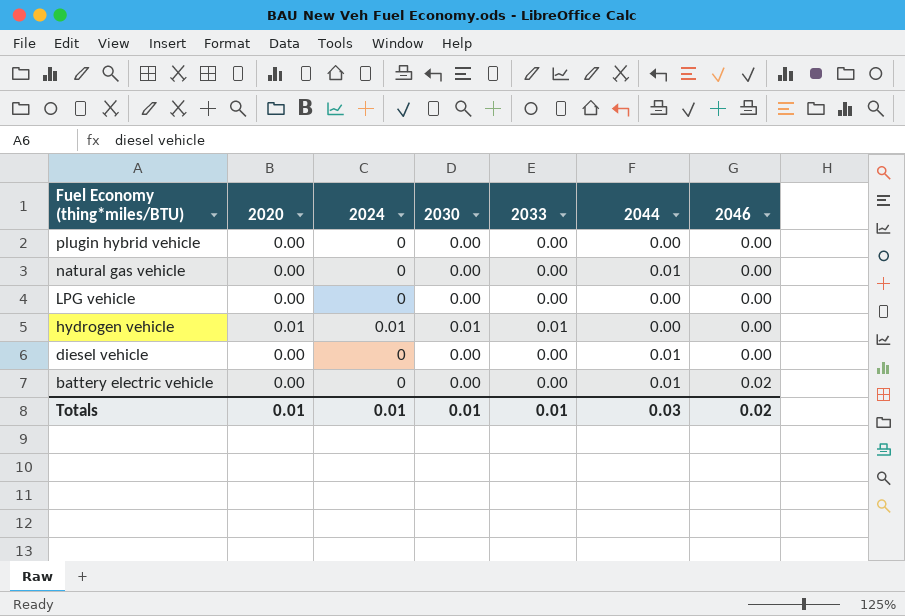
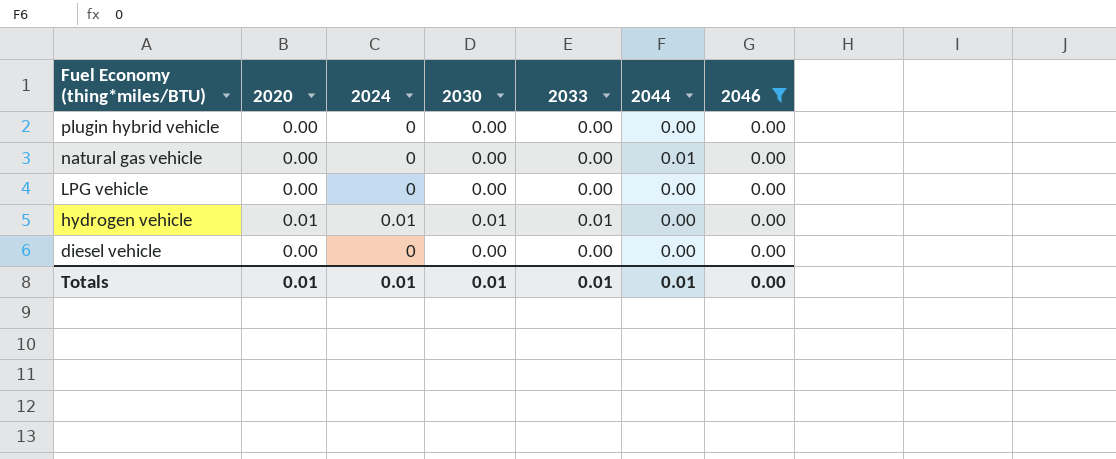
filter: none -> 2046 = 0.00
diesel vehicle | 2044: 0.01 -> 0.00
Totals | 2044: 0.03 -> 0.01
Totals | 2046: 0.02 -> 0.00

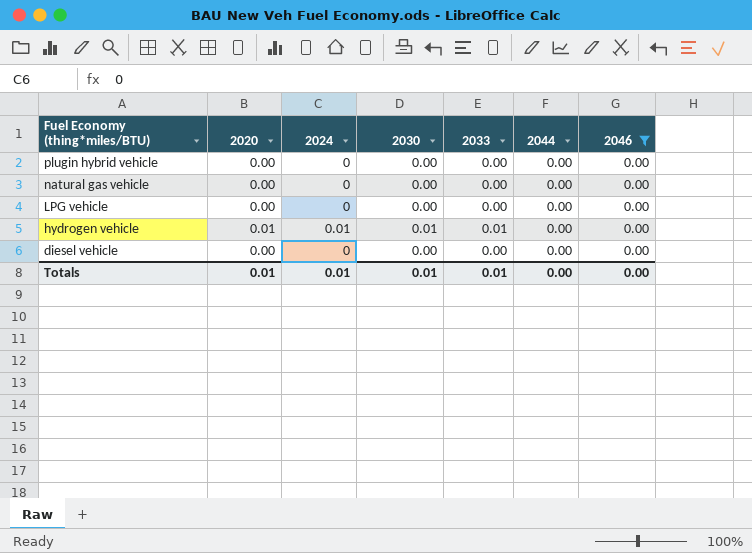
natural gas vehicle | 2044: 0.01 -> 0.00
Totals | 2044: 0.01 -> 0.00

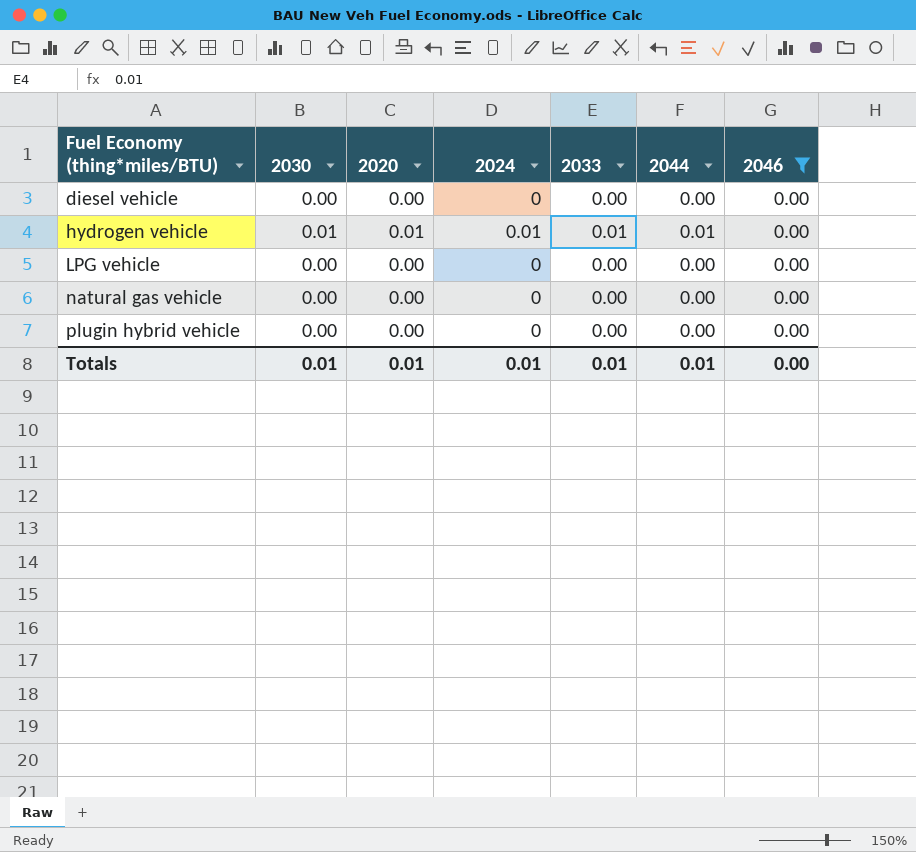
row order: Fuel Economy (thing*miles/BTU) descending -> Fuel Economy (thing*miles/BTU) ascending
column 2030 | position: 4 -> 2
hydrogen vehicle | 2044: 0.00 -> 0.01
Totals | 2044: 0.00 -> 0.01

